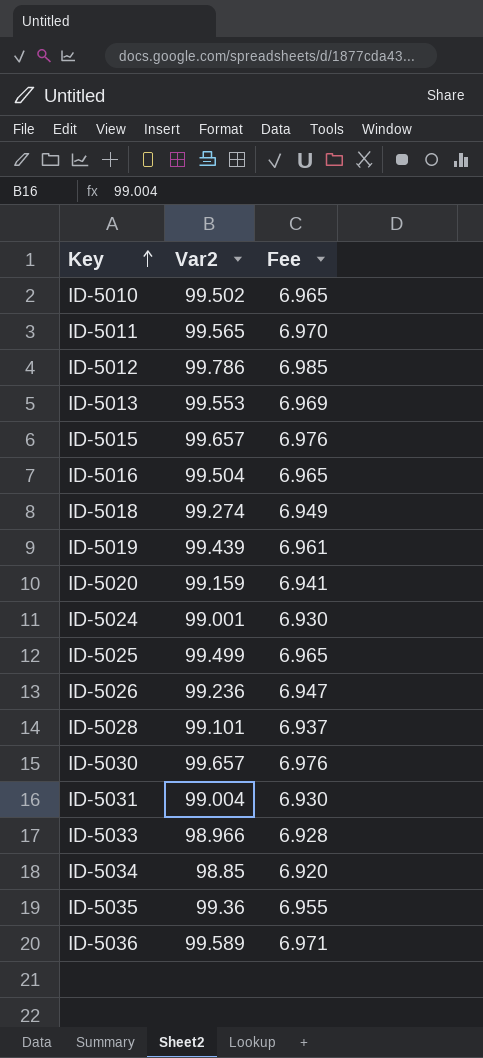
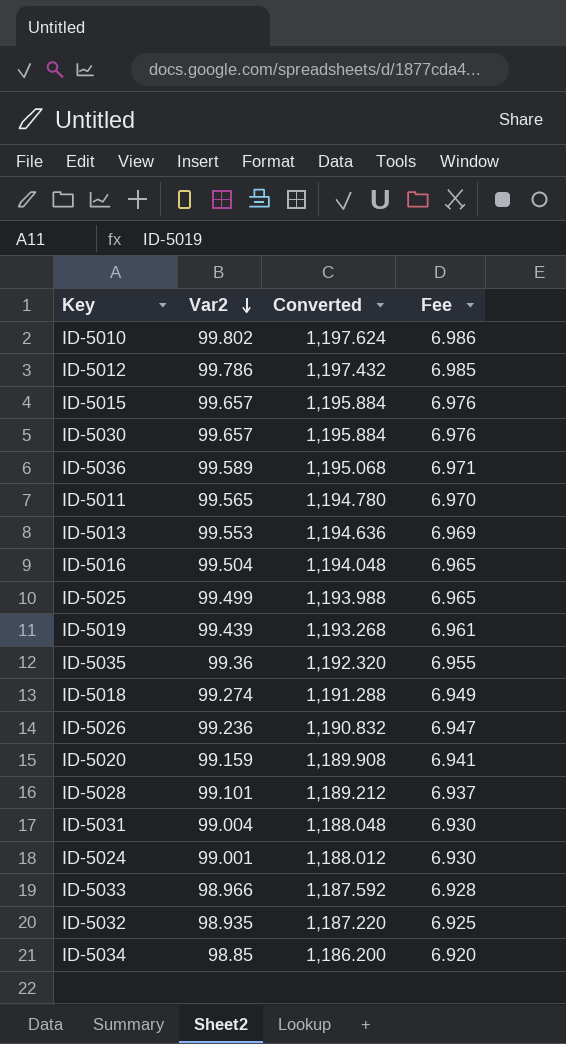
row order: Key ascending -> Var2 descending
column Converted | formula: none -> [Var2] * 12
ID-5010 | Var2: 99.502 -> 99.802
ID-5010 | Fee: 6.965 -> 6.986
row ID-5032: none -> 98.935 | 1,187.220 | 6.925

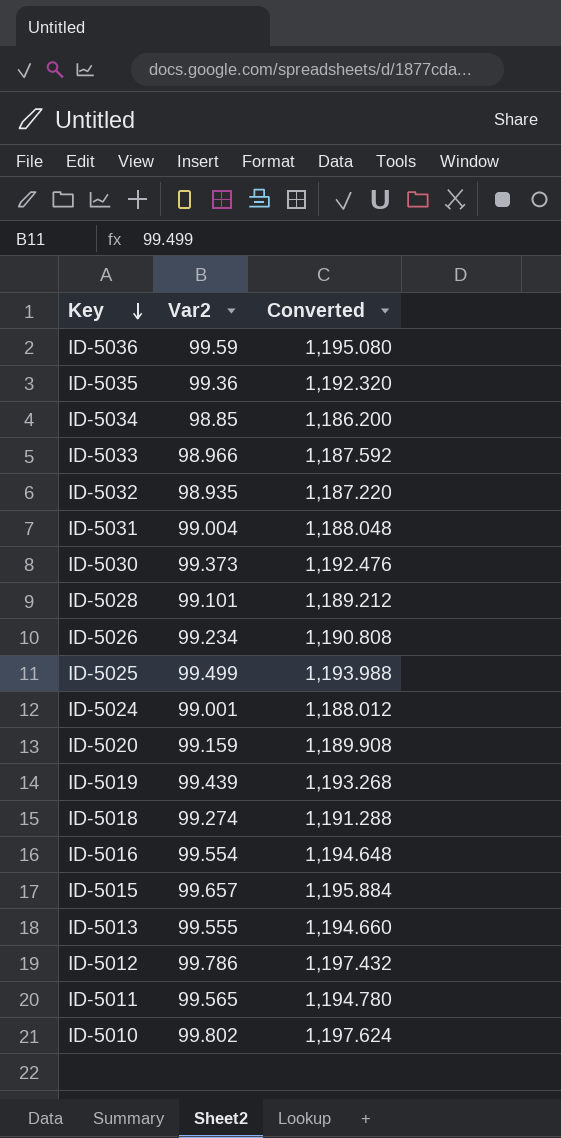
row order: Var2 descending -> Key descending
column Fee | formula: [Var2] * 0.07 -> none
ID-5036 | Var2: 99.589 -> 99.59
ID-5036 | Converted: 1,195.068 -> 1,195.080
ID-5030 | Var2: 99.657 -> 99.373
ID-5030 | Converted: 1,195.884 -> 1,192.476
ID-5026 | Var2: 99.236 -> 99.234
ID-5026 | Converted: 1,190.832 -> 1,190.808
ID-5016 | Var2: 99.504 -> 99.554
ID-5016 | Converted: 1,194.048 -> 1,194.648
ID-5013 | Var2: 99.553 -> 99.555
ID-5013 | Converted: 1,194.636 -> 1,194.660

